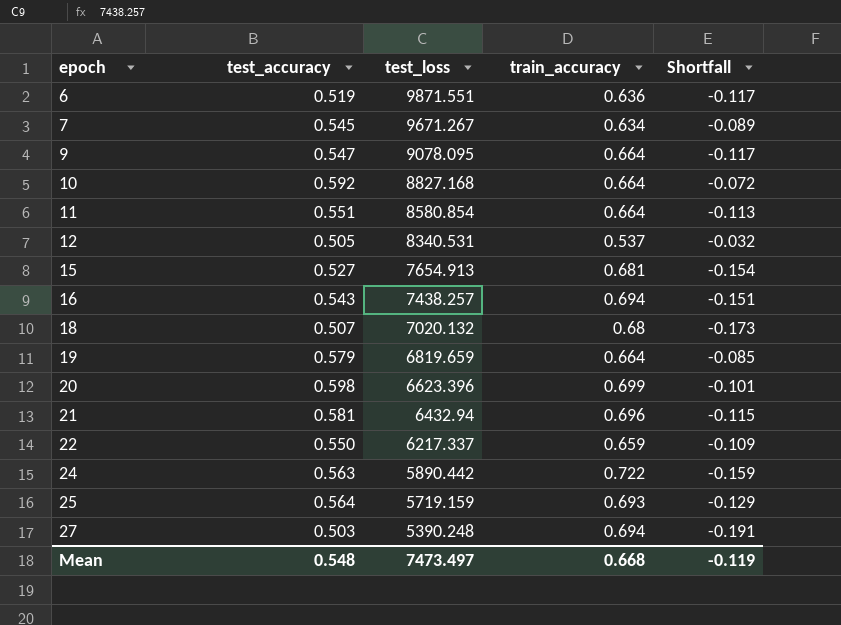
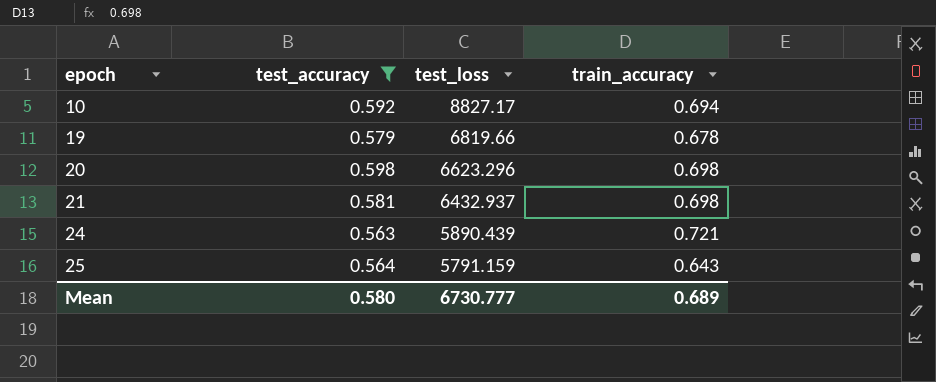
filter: none -> test_accuracy >= 0.563
column Shortfall | formula: [test_accuracy] - [train_accuracy] -> none
10 | test_loss: 8827.168 -> 8827.17
10 | train_accuracy: 0.664 -> 0.694
19 | test_loss: 6819.659 -> 6819.66
19 | train_accuracy: 0.664 -> 0.678
20 | test_loss: 6623.396 -> 6623.296
20 | train_accuracy: 0.699 -> 0.698
21 | test_loss: 6432.94 -> 6432.937
21 | train_accuracy: 0.696 -> 0.698
24 | test_loss: 5890.442 -> 5890.439
24 | train_accuracy: 0.722 -> 0.721
25 | test_loss: 5719.159 -> 5791.159
25 | train_accuracy: 0.693 -> 0.643
Mean | test_accuracy: 0.548 -> 0.580
Mean | test_loss: 7473.497 -> 6730.777
Mean | train_accuracy: 0.668 -> 0.689

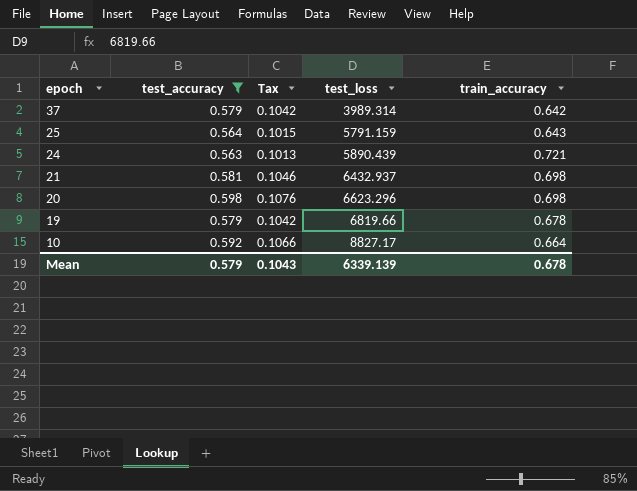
row order: epoch ascending -> epoch descending
column Tax | formula: none -> [test_accuracy] * 0.18
row 37: none -> 0.579 | 0.1042 | 3989.314 | 0.642
10 | train_accuracy: 0.694 -> 0.664
Mean | test_accuracy: 0.580 -> 0.579
Mean | test_loss: 6730.777 -> 6339.139
Mean | train_accuracy: 0.689 -> 0.678

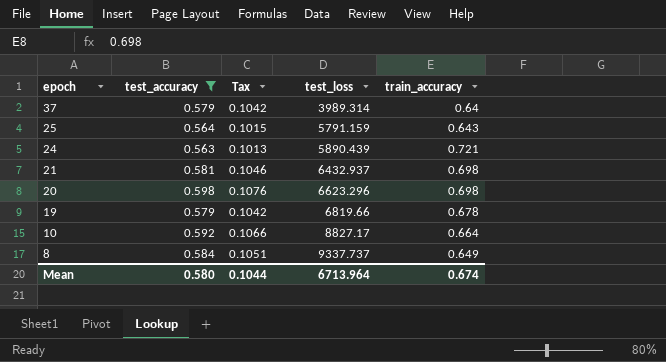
37 | train_accuracy: 0.642 -> 0.64
row 8: none -> 0.584 | 0.1051 | 9337.737 | 0.649
Mean | test_accuracy: 0.579 -> 0.580
Mean | Tax: 0.1043 -> 0.1044
Mean | test_loss: 6339.139 -> 6713.964
Mean | train_accuracy: 0.678 -> 0.674

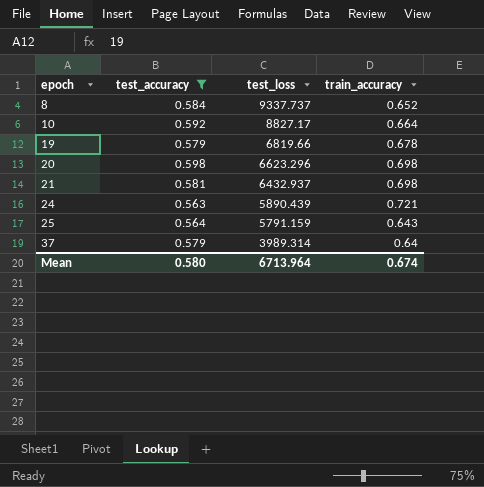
row order: epoch descending -> epoch ascending
column Tax | formula: [test_accuracy] * 0.18 -> none
8 | train_accuracy: 0.649 -> 0.652

